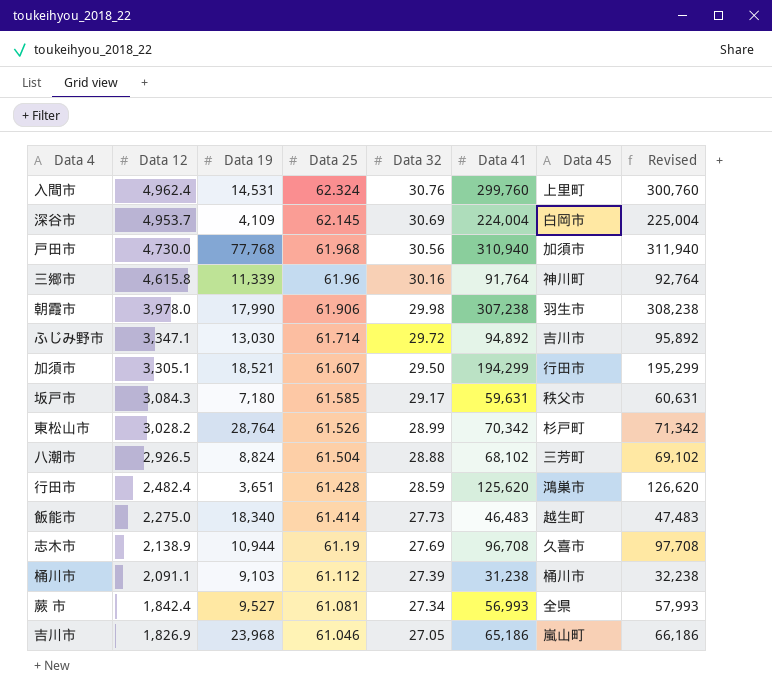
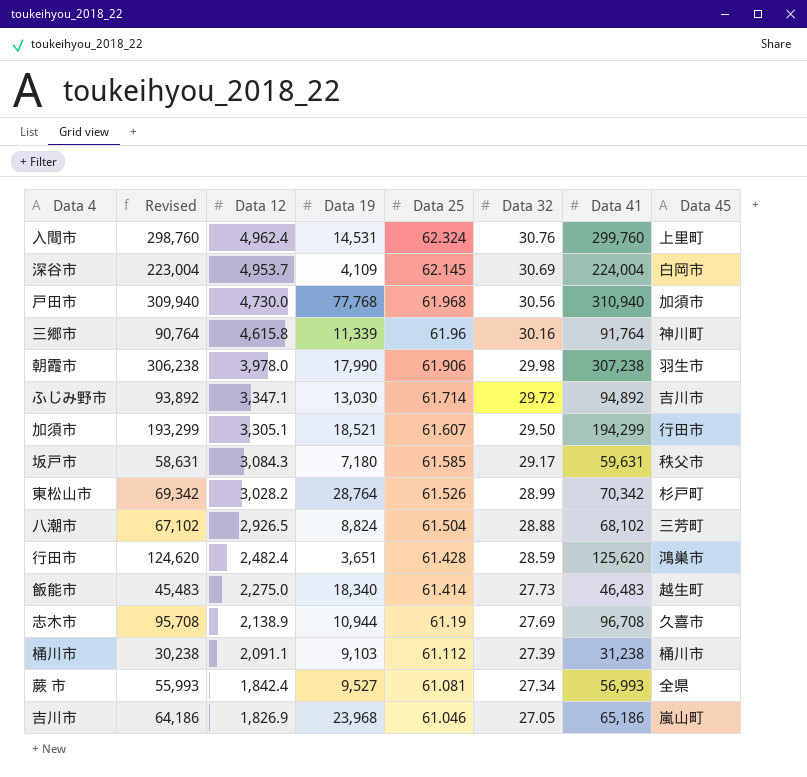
column Revised | formula: [Data 41] + 1000 -> [Data 41] - 1000
column Revised | position: 8 -> 2

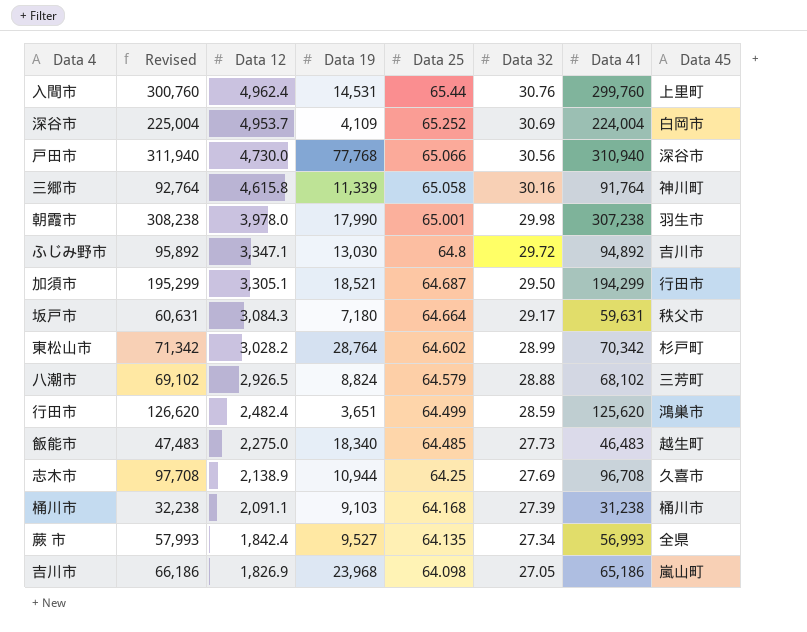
column Revised | formula: [Data 41] - 1000 -> [Data 41] + 1000
入間市 | Data 25: 62.324 -> 65.44
深谷市 | Data 25: 62.145 -> 65.252
戸田市 | Data 25: 61.968 -> 65.066
戸田市 | Data 45: 加須市 -> 深谷市
三郷市 | Data 25: 61.96 -> 65.058
朝霞市 | Data 25: 61.906 -> 65.001
ふじみ野市 | Data 25: 61.714 -> 64.8
加須市 | Data 25: 61.607 -> 64.687
坂戸市 | Data 25: 61.585 -> 64.664
東松山市 | Data 25: 61.526 -> 64.602
八潮市 | Data 25: 61.504 -> 64.579
行田市 | Data 25: 61.428 -> 64.499
飯能市 | Data 25: 61.414 -> 64.485
志木市 | Data 25: 61.19 -> 64.25
桶川市 | Data 25: 61.112 -> 64.168
蕨 市 | Data 25: 61.081 -> 64.135
吉川市 | Data 25: 61.046 -> 64.098

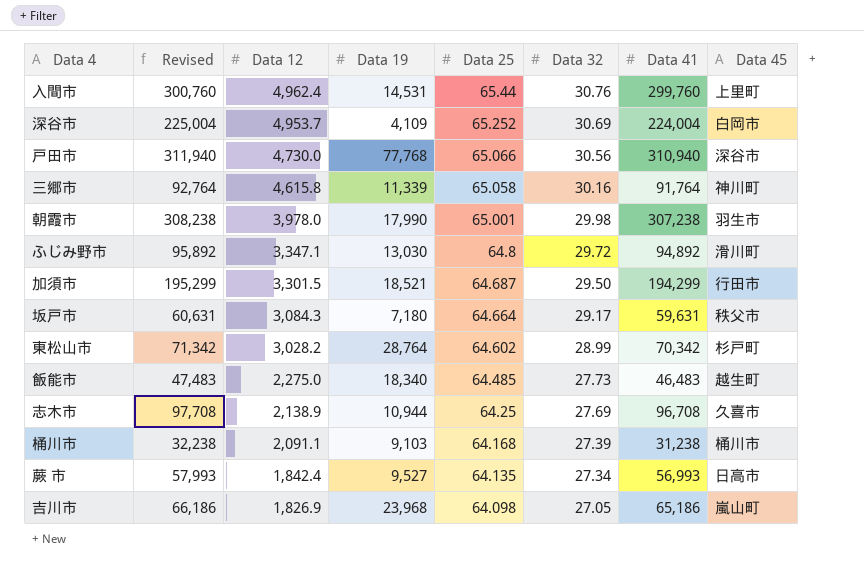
row 八潮市: 69,102 | 2,926.5 | 8,824 | 64.579 | 28.88 | 68,102 | 三芳町 -> none
row 行田市: 126,620 | 2,482.4 | 3,651 | 64.499 | 28.59 | 125,620 | 鴻巣市 -> none
ふじみ野市 | Data 45: 吉川市 -> 滑川町
加須市 | Data 12: 3,305.1 -> 3,301.5
蕨 市 | Data 45: 全県 -> 日高市

